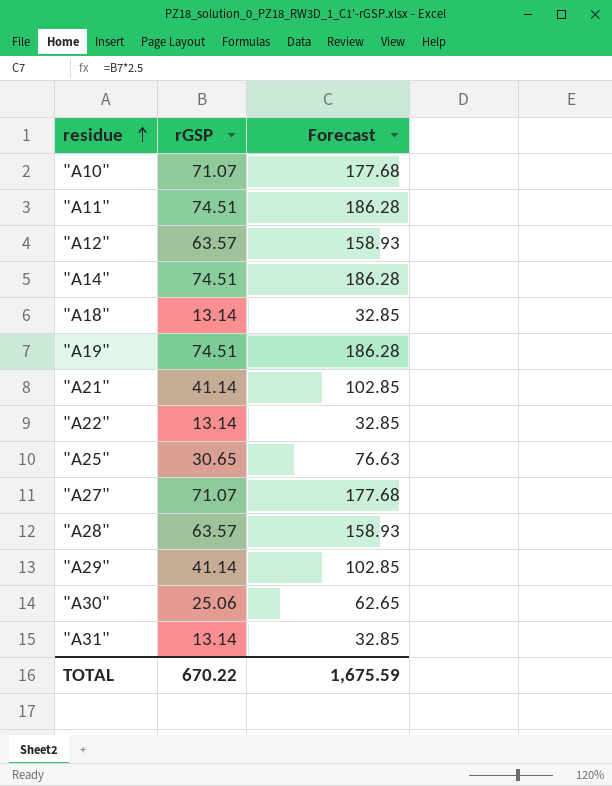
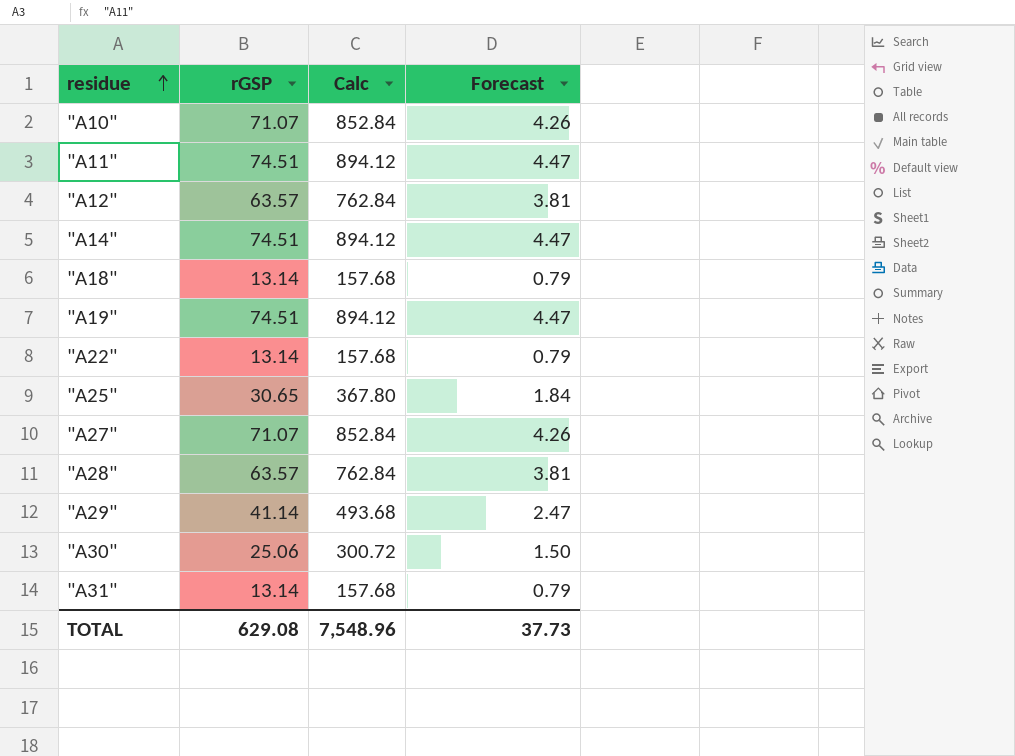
column Calc | formula: none -> [rGSP] * 12
column Forecast | formula: [rGSP] * 2.5 -> [rGSP] * 0.06
row "A21": 41.14 | 102.85 -> none
TOTAL | rGSP: 670.22 -> 629.08
TOTAL | Forecast: 1,675.59 -> 37.73

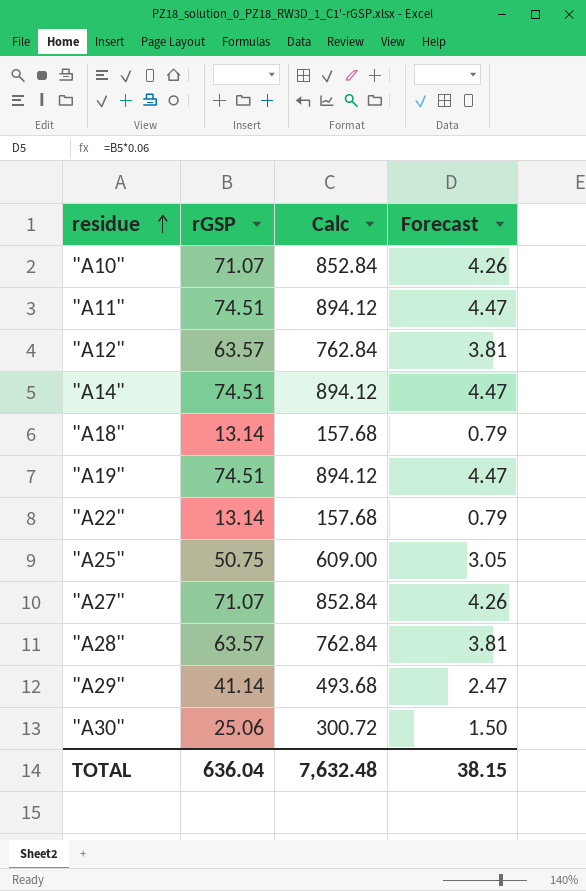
row "A31": 13.14 | 157.68 | 0.79 -> none
"A25" | rGSP: 30.65 -> 50.75
"A25" | Calc: 367.80 -> 609.00
"A25" | Forecast: 1.84 -> 3.05
TOTAL | rGSP: 629.08 -> 636.04
TOTAL | Calc: 7,548.96 -> 7,632.48
TOTAL | Forecast: 37.73 -> 38.15

